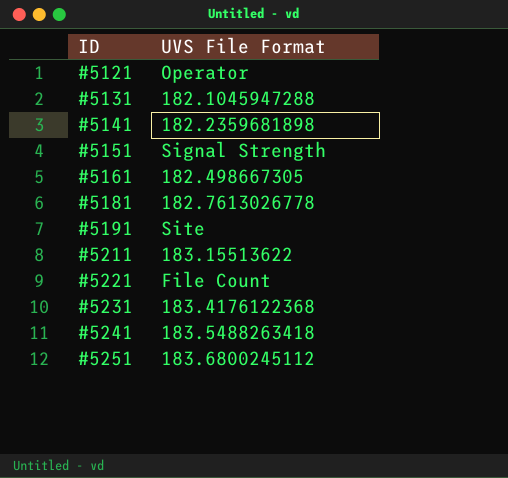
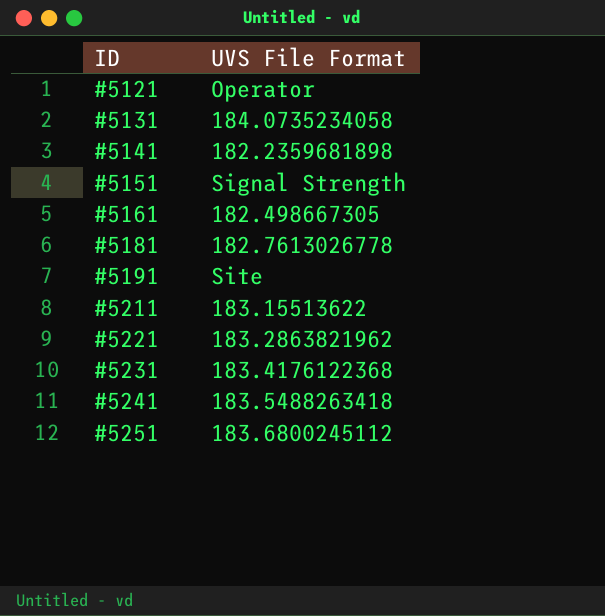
#5131 | UVS File Format: 182.1045947288 -> 184.0735234058
#5221 | UVS File Format: File Count -> 183.2863821962

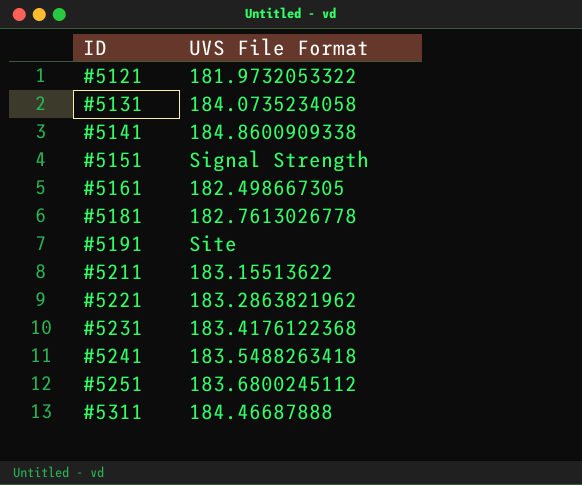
#5121 | UVS File Format: Operator -> 181.9732053322
#5141 | UVS File Format: 182.2359681898 -> 184.8600909338
row #5311: none -> 184.46687888

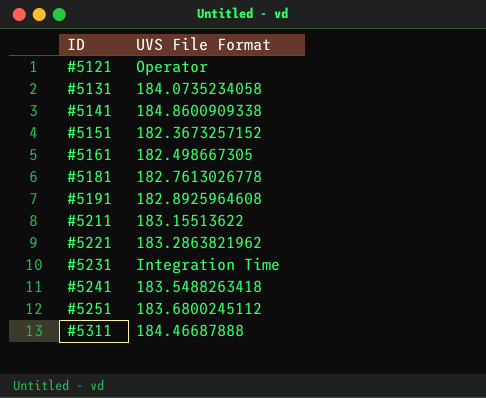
#5121 | UVS File Format: 181.9732053322 -> Operator
#5151 | UVS File Format: Signal Strength -> 182.3673257152
#5191 | UVS File Format: Site -> 182.8925964608
#5231 | UVS File Format: 183.4176122368 -> Integration Time

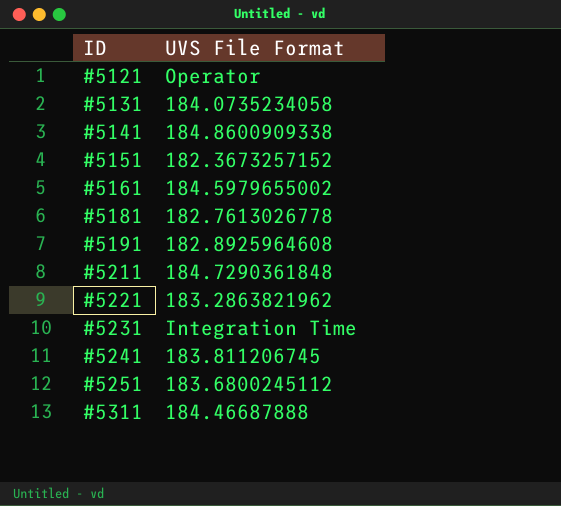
#5161 | UVS File Format: 182.498667305 -> 184.5979655002
#5211 | UVS File Format: 183.15513622 -> 184.7290361848
#5241 | UVS File Format: 183.5488263418 -> 183.811206745

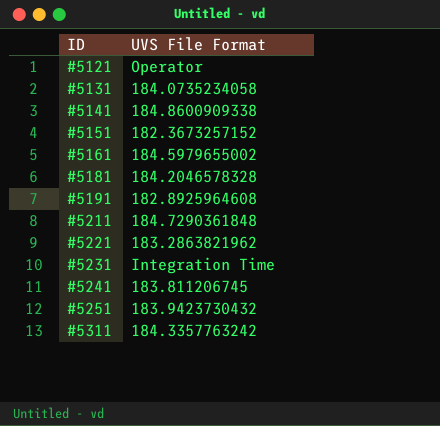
#5181 | UVS File Format: 182.7613026778 -> 184.2046578328
#5251 | UVS File Format: 183.6800245112 -> 183.9423730432
#5311 | UVS File Format: 184.46687888 -> 184.3357763242

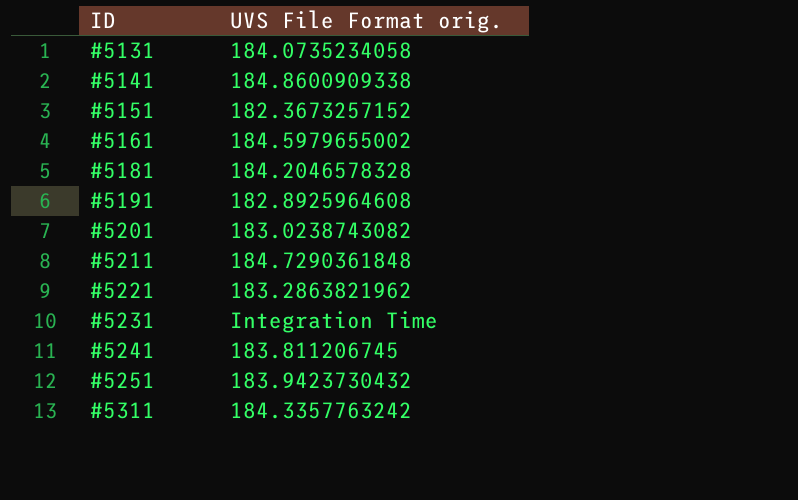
column name: UVS File Format -> UVS File Format orig.
row #5121: Operator -> none
row #5201: none -> 183.0238743082

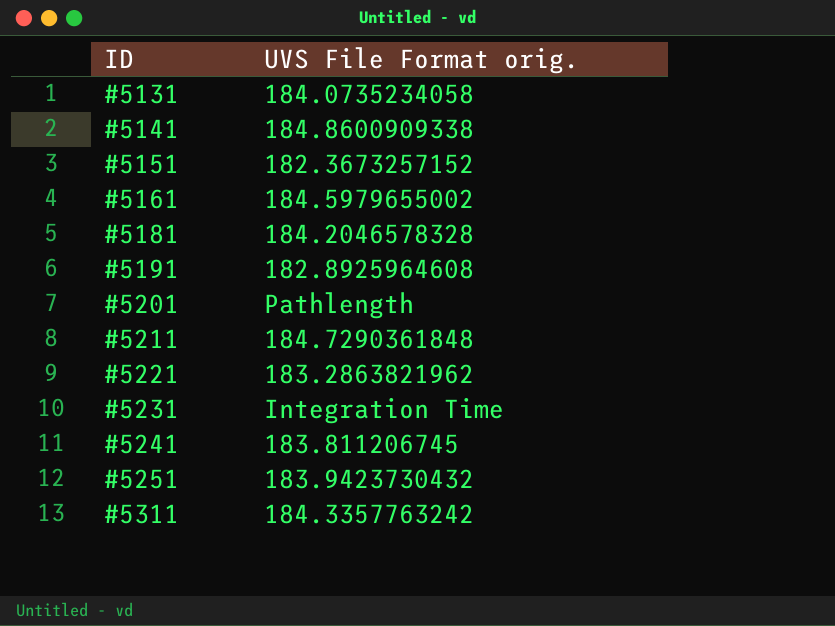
#5201 | UVS File Format orig.: 183.0238743082 -> Pathlength

